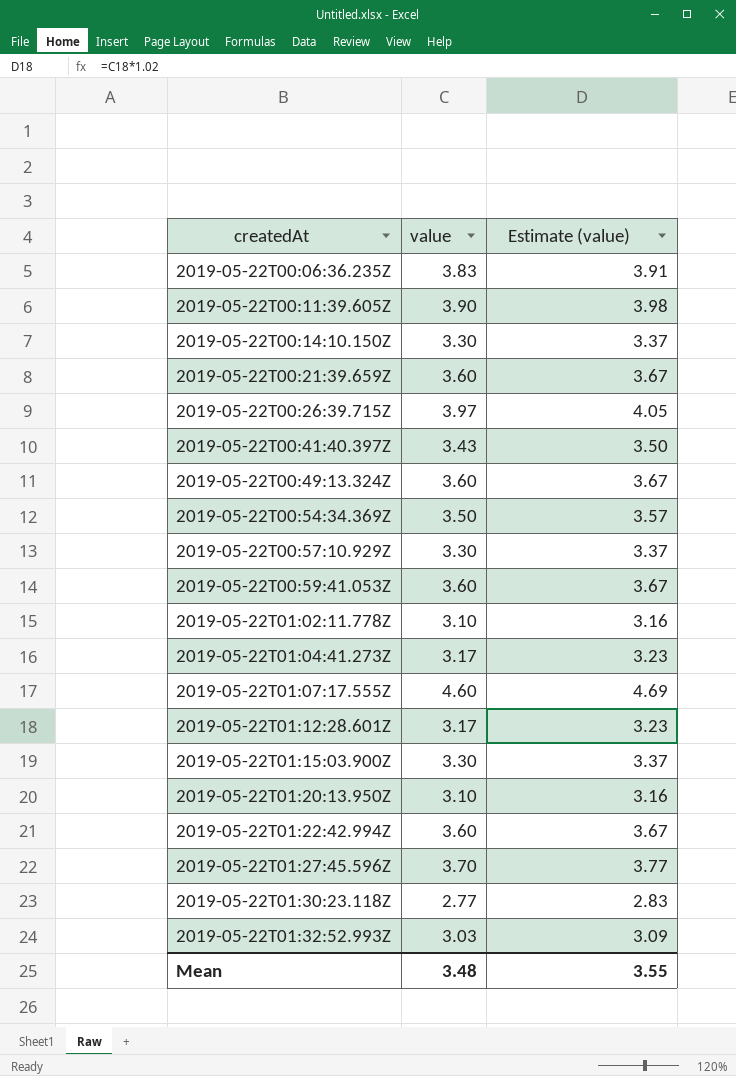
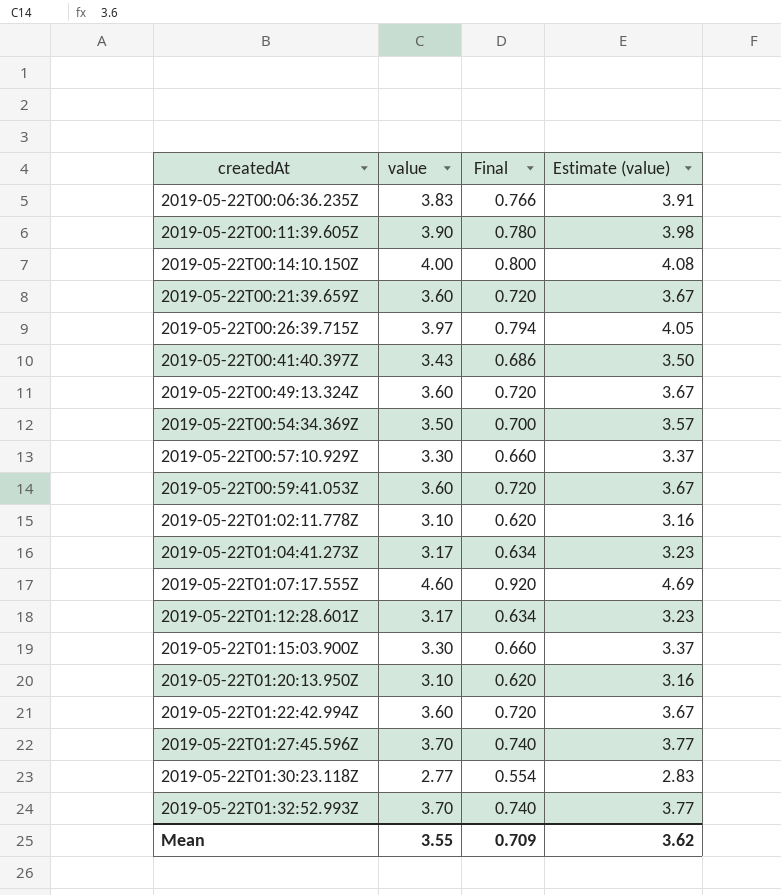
column Final | formula: none -> [value] * 0.2
2019-05-22T00:14:10.150Z | value: 3.30 -> 4.00
2019-05-22T00:14:10.150Z | Estimate (value): 3.37 -> 4.08
2019-05-22T01:32:52.993Z | value: 3.03 -> 3.70
2019-05-22T01:32:52.993Z | Estimate (value): 3.09 -> 3.77
Mean | value: 3.48 -> 3.55
Mean | Estimate (value): 3.55 -> 3.62

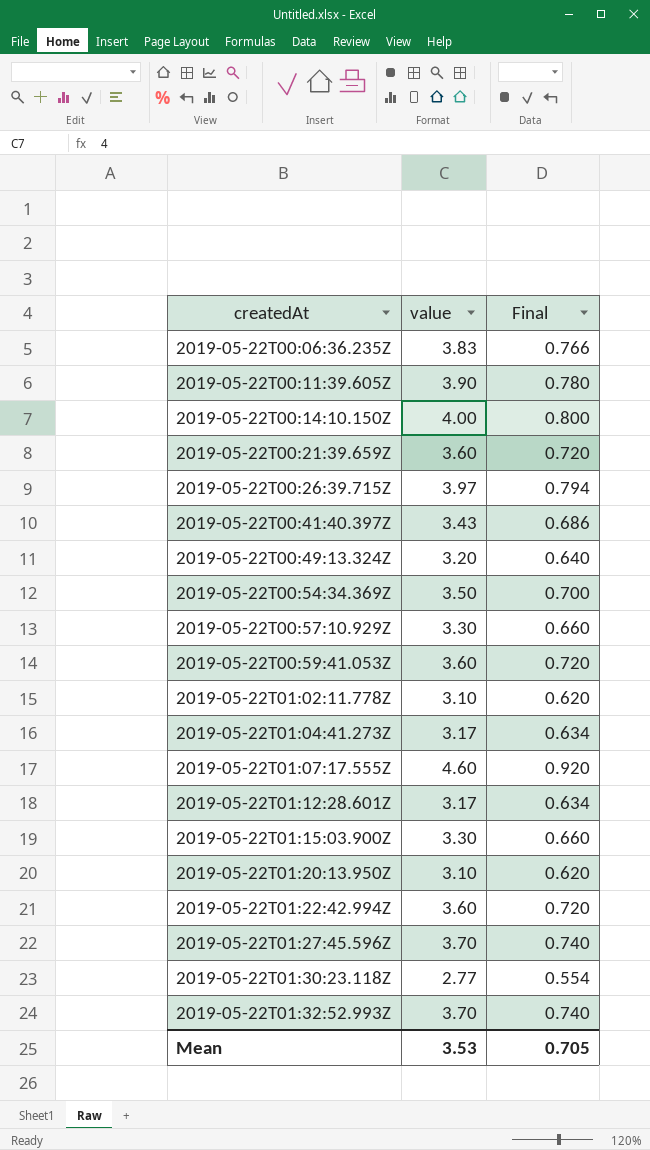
column Estimate (value) | formula: [value] * 1.02 -> none
2019-05-22T00:49:13.324Z | value: 3.60 -> 3.20
2019-05-22T00:49:13.324Z | Final: 0.720 -> 0.640
Mean | value: 3.55 -> 3.53
Mean | Final: 0.709 -> 0.705

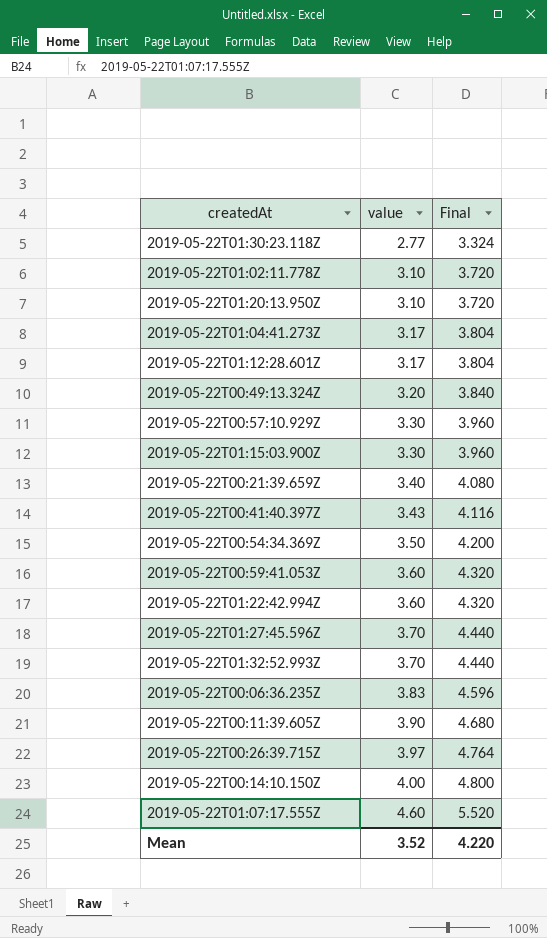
row order: createdAt ascending -> value ascending
column Final | formula: [value] * 0.2 -> [value] * 1.2
2019-05-22T00:21:39.659Z | value: 3.60 -> 3.40
Mean | value: 3.53 -> 3.52
Mean | Final: 0.705 -> 4.220

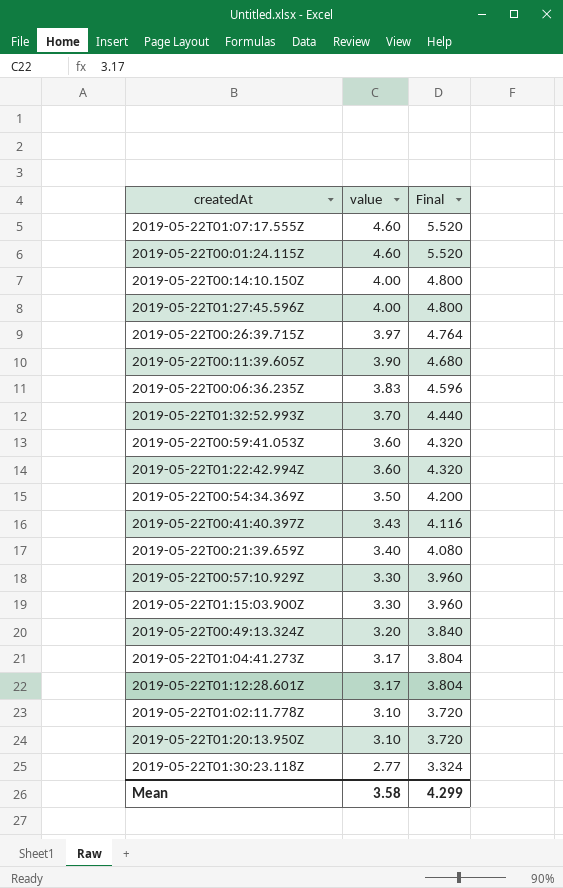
row order: value ascending -> value descending
row 2019-05-22T00:01:24.115Z: none -> 4.60 | 5.520
2019-05-22T01:27:45.596Z | value: 3.70 -> 4.00
2019-05-22T01:27:45.596Z | Final: 4.440 -> 4.800
Mean | value: 3.52 -> 3.58
Mean | Final: 4.220 -> 4.299

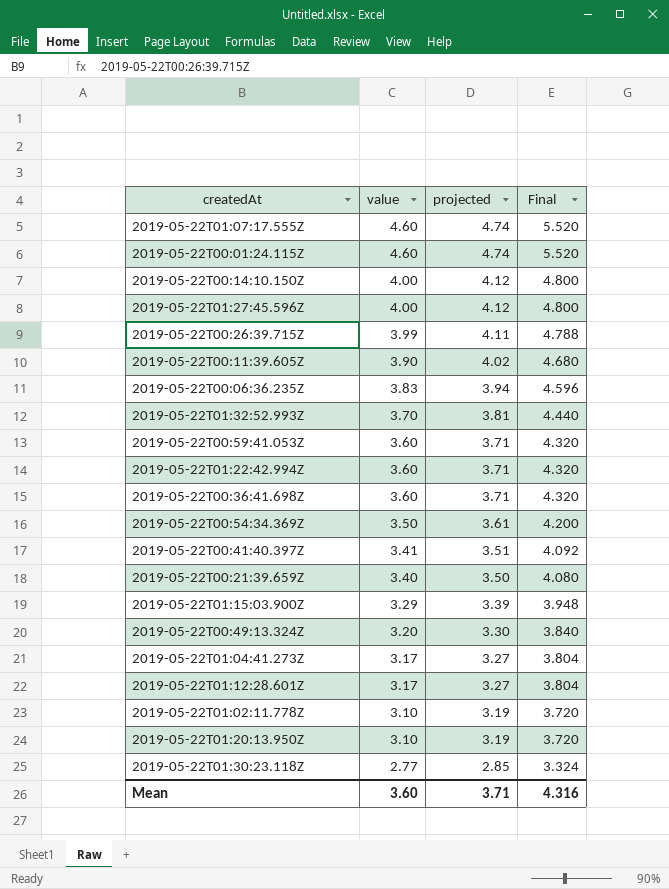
column projected | formula: none -> [value] * 1.03
row 2019-05-22T00:57:10.929Z: 3.30 | 3.960 -> none
2019-05-22T00:26:39.715Z | value: 3.97 -> 3.99
2019-05-22T00:26:39.715Z | Final: 4.764 -> 4.788
row 2019-05-22T00:36:41.698Z: none -> 3.60 | 3.71 | 4.320
2019-05-22T00:41:40.397Z | value: 3.43 -> 3.41
2019-05-22T00:41:40.397Z | Final: 4.116 -> 4.092
2019-05-22T01:15:03.900Z | value: 3.30 -> 3.29
2019-05-22T01:15:03.900Z | Final: 3.960 -> 3.948
Mean | value: 3.58 -> 3.60
Mean | Final: 4.299 -> 4.316

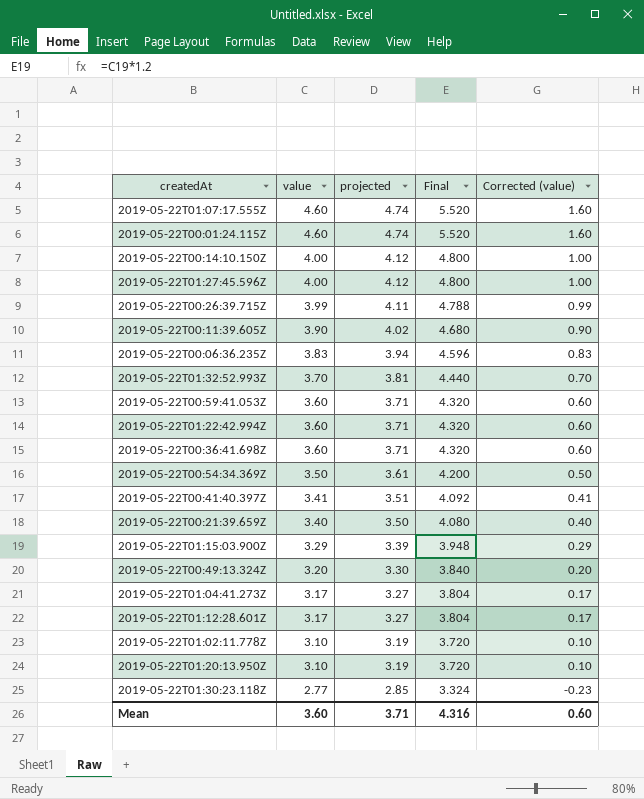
column Corrected (value) | formula: none -> [value] - 3

